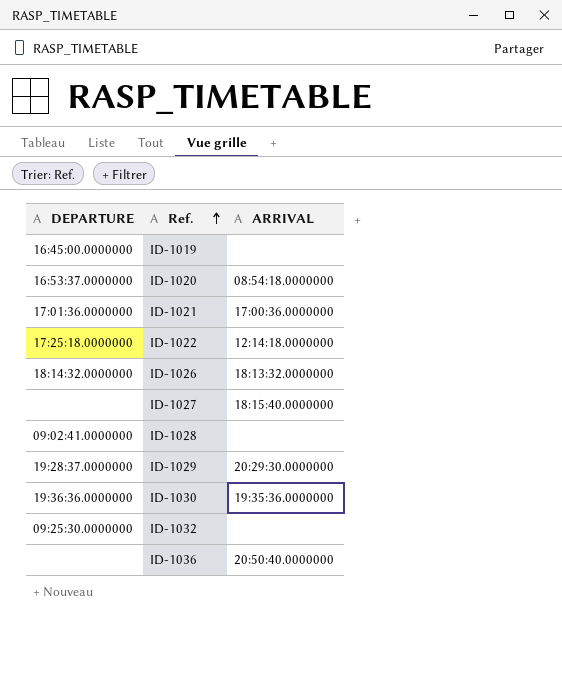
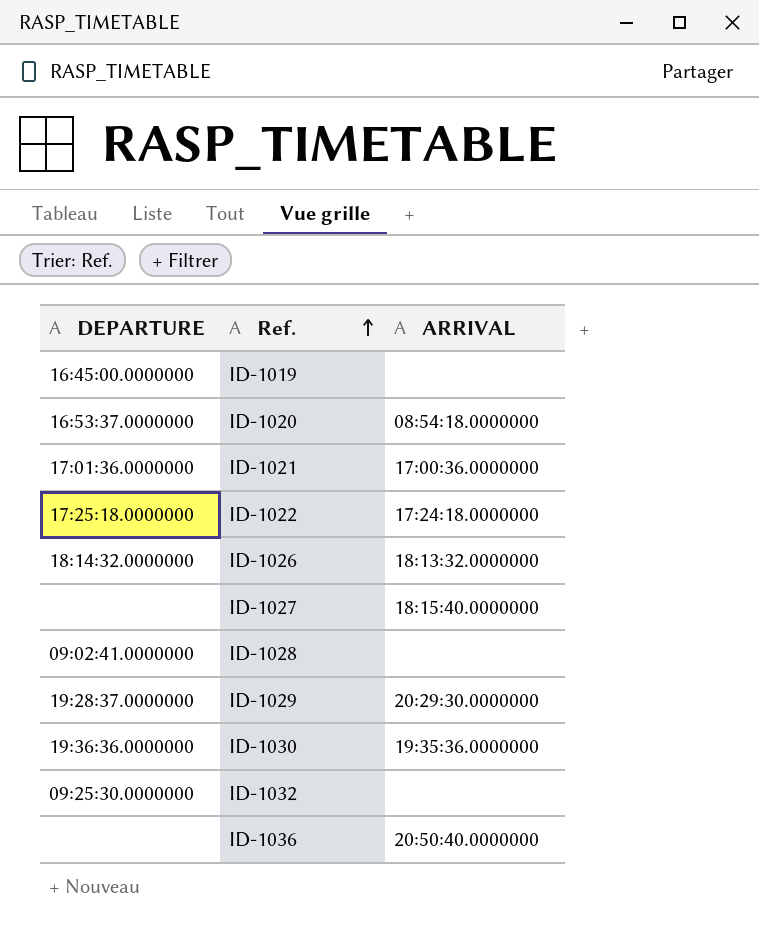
ID-1022 | ARRIVAL: 12:14:18.0000000 -> 17:24:18.0000000

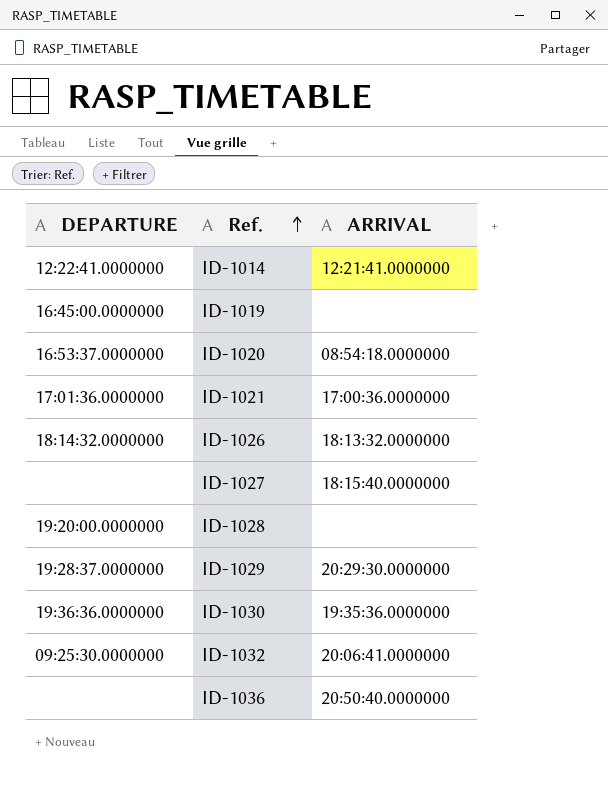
row ID-1022: 17:25:18.0000000 | 17:24:18.0000000 -> none
row ID-1014: none -> 12:22:41.0000000 | 12:21:41.0000000
ID-1028 | DEPARTURE: 09:02:41.0000000 -> 19:20:00.0000000
ID-1032 | ARRIVAL: none -> 20:06:41.0000000

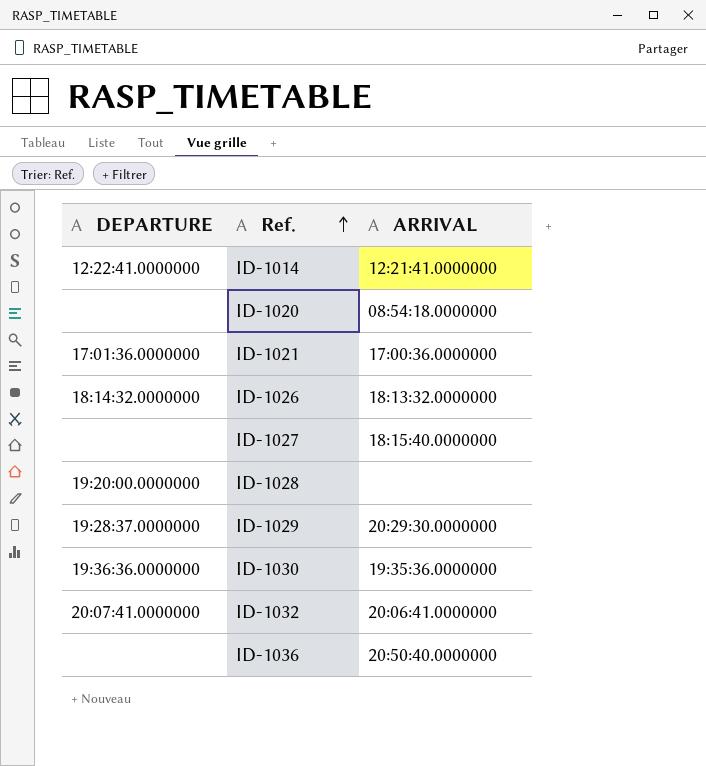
row ID-1019: 16:45:00.0000000 | none -> none
ID-1020 | DEPARTURE: 16:53:37.0000000 -> none
ID-1032 | DEPARTURE: 09:25:30.0000000 -> 20:07:41.0000000

